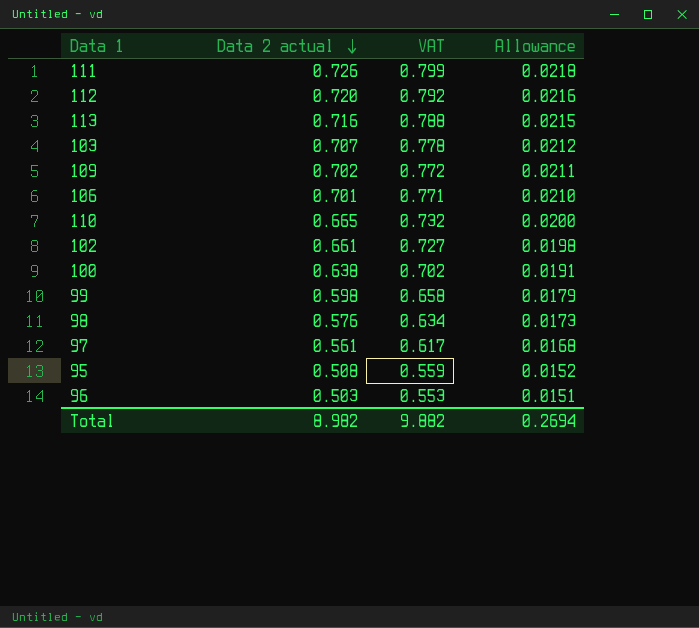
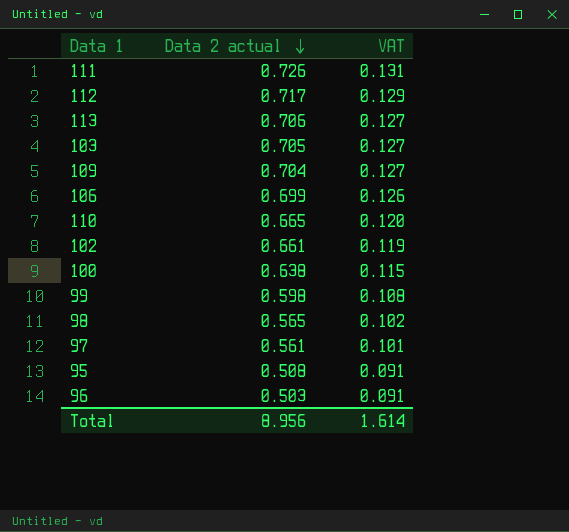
column Allowance | formula: [Data 2 actual] * 0.03 -> none
column VAT | formula: [Data 2 actual] * 1.1 -> [Data 2 actual] * 0.18
112 | Data 2 actual: 0.720 -> 0.717
113 | Data 2 actual: 0.716 -> 0.706
103 | Data 2 actual: 0.707 -> 0.705
109 | Data 2 actual: 0.702 -> 0.704
106 | Data 2 actual: 0.701 -> 0.699
98 | Data 2 actual: 0.576 -> 0.565
Total | Data 2 actual: 8.982 -> 8.956
Total | VAT: 9.882 -> 1.614

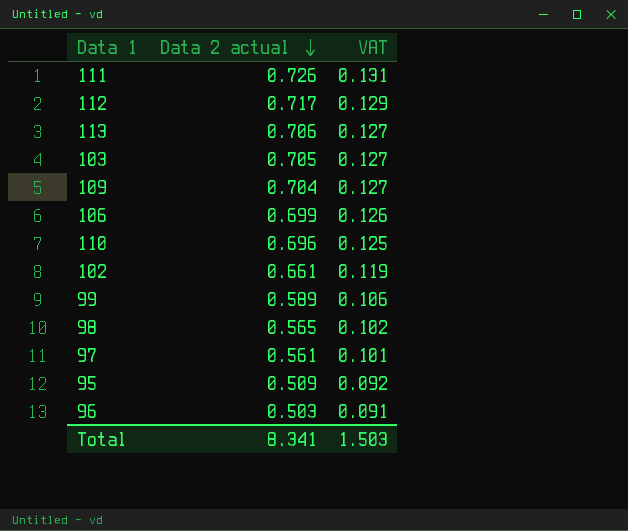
row 100: 0.638 | 0.115 -> none
110 | Data 2 actual: 0.665 -> 0.696
110 | VAT: 0.120 -> 0.125
99 | Data 2 actual: 0.598 -> 0.589
99 | VAT: 0.108 -> 0.106
95 | Data 2 actual: 0.508 -> 0.509
95 | VAT: 0.091 -> 0.092
Total | Data 2 actual: 8.956 -> 8.341
Total | VAT: 1.614 -> 1.503

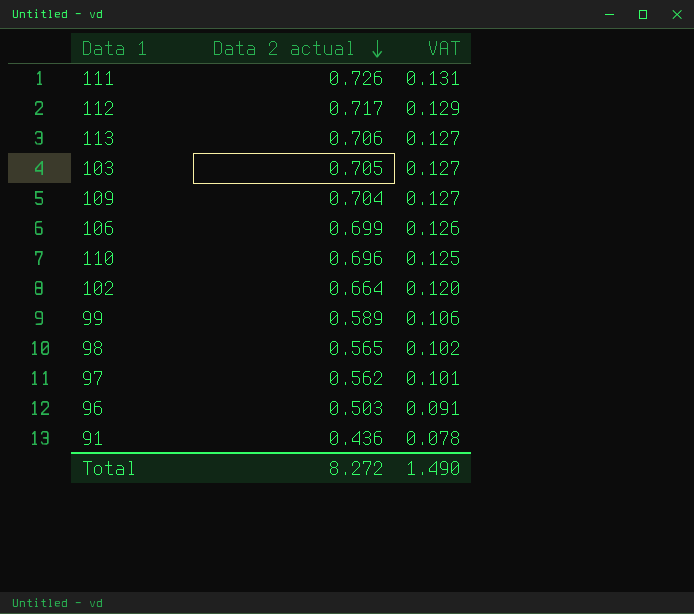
row 95: 0.509 | 0.092 -> none
102 | Data 2 actual: 0.661 -> 0.664
102 | VAT: 0.119 -> 0.120
97 | Data 2 actual: 0.561 -> 0.562
row 91: none -> 0.436 | 0.078
Total | Data 2 actual: 8.341 -> 8.272
Total | VAT: 1.503 -> 1.490

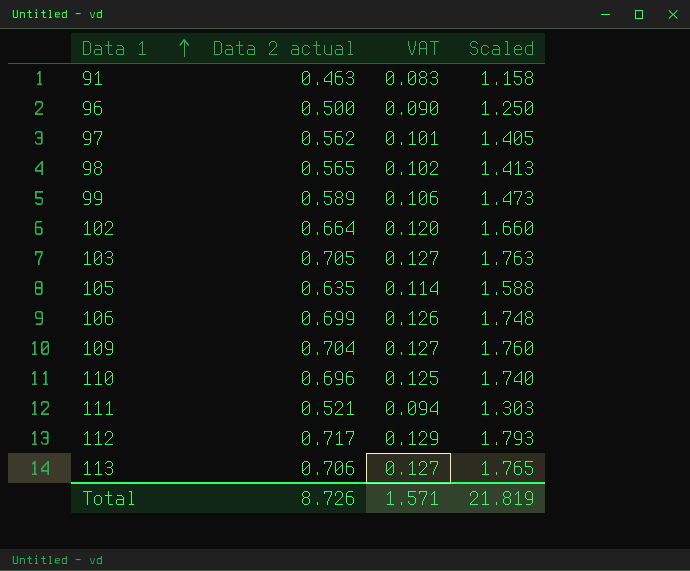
row order: Data 2 actual descending -> Data 1 ascending
column Scaled | formula: none -> [Data 2 actual] * 2.5
91 | Data 2 actual: 0.436 -> 0.463
91 | VAT: 0.078 -> 0.083
96 | Data 2 actual: 0.503 -> 0.500
96 | VAT: 0.091 -> 0.090
row 105: none -> 0.635 | 0.114 | 1.588
111 | Data 2 actual: 0.726 -> 0.521
111 | VAT: 0.131 -> 0.094
Total | Data 2 actual: 8.272 -> 8.726
Total | VAT: 1.490 -> 1.571

